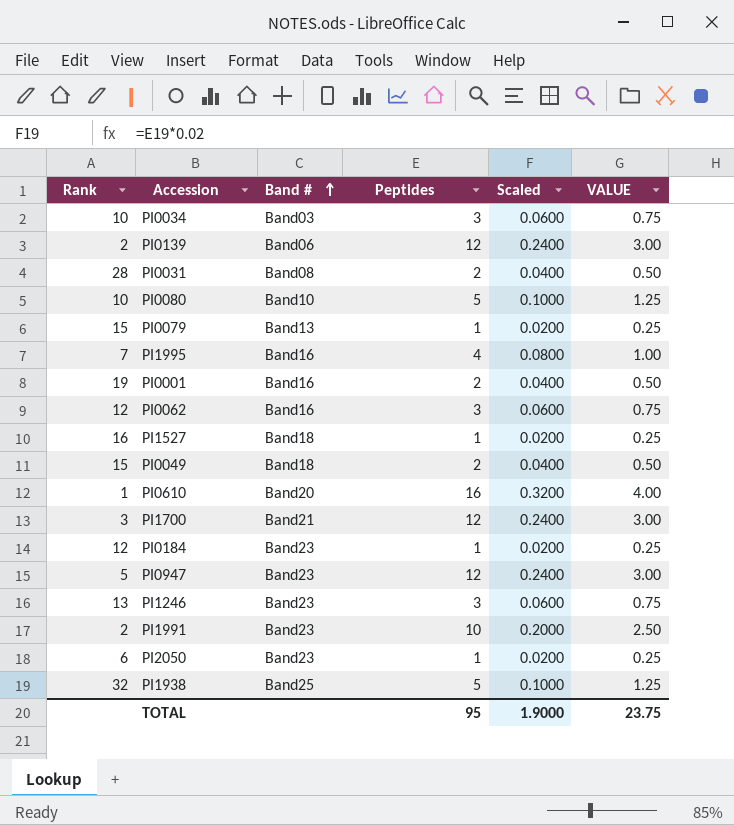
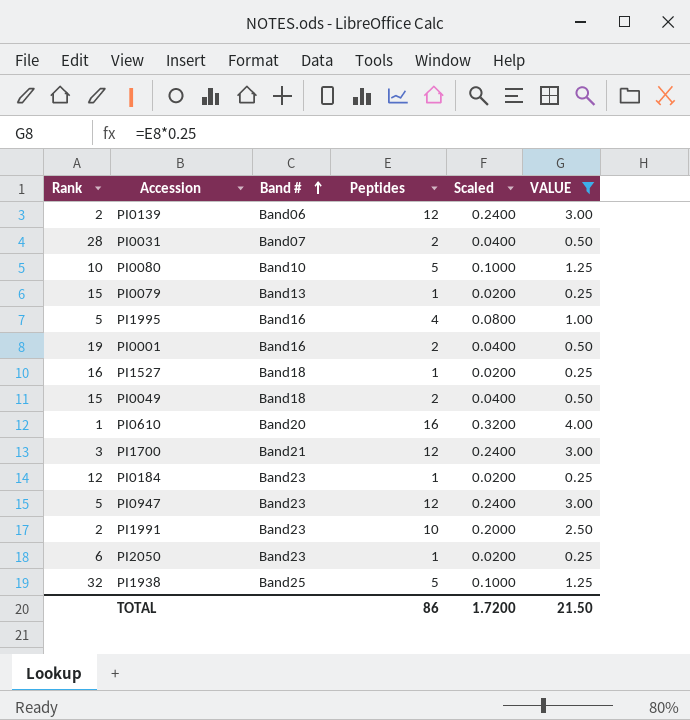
filter: none -> VALUE != 0.75
PI0031 | Band #: Band08 -> Band07
PI1995 | Rank: 7 -> 5
TOTAL | Peptides: 95 -> 86
TOTAL | Scaled: 1.9000 -> 1.7200
TOTAL | VALUE: 23.75 -> 21.50

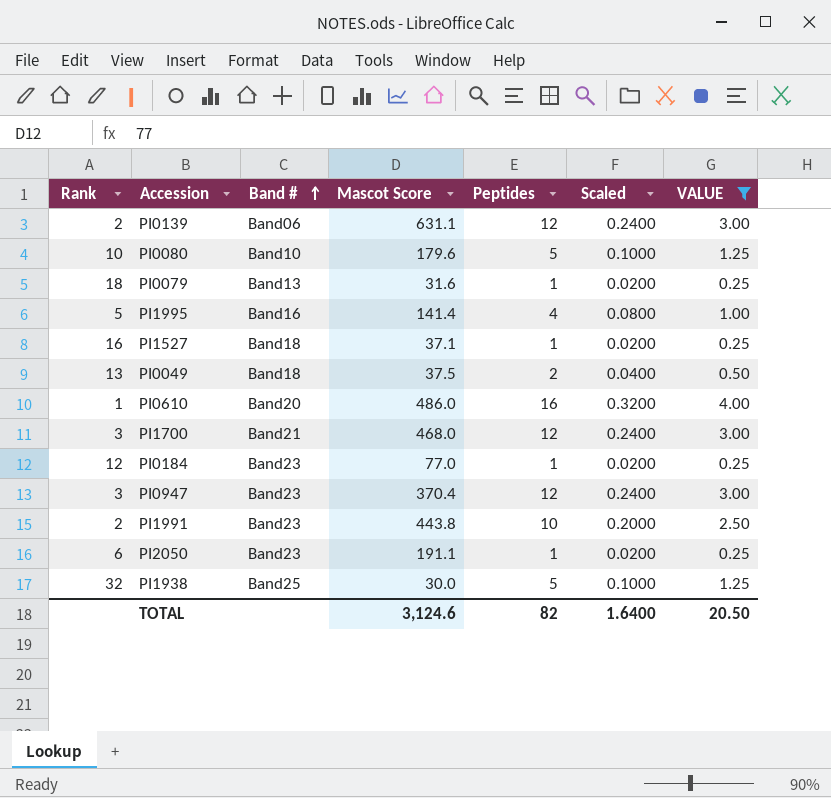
column Mascot Score | position: none -> 4
row PI0031: 28 | Band07 | 2 | 0.0400 | 0.50 -> none
row PI0001: 19 | Band16 | 2 | 0.0400 | 0.50 -> none
PI0079 | Rank: 15 -> 18
PI0049 | Rank: 15 -> 13
PI0947 | Rank: 5 -> 3
TOTAL | Peptides: 86 -> 82
TOTAL | Scaled: 1.7200 -> 1.6400
TOTAL | VALUE: 21.50 -> 20.50

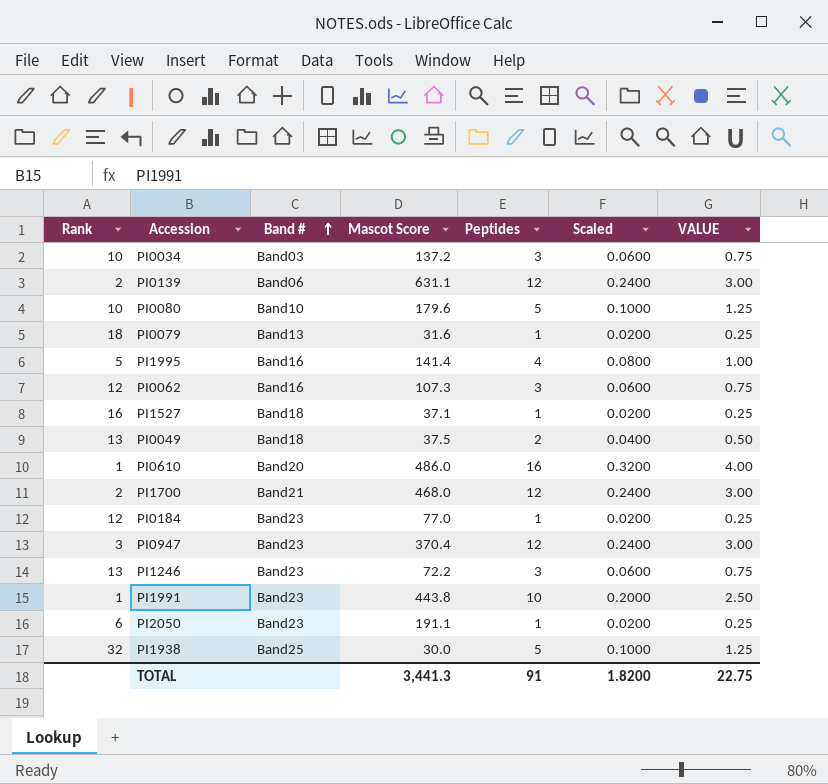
filter: VALUE != 0.75 -> none
PI1700 | Rank: 3 -> 2
PI1991 | Rank: 2 -> 1
TOTAL | Mascot Score: 3,124.6 -> 3,441.3
TOTAL | Peptides: 82 -> 91
TOTAL | Scaled: 1.6400 -> 1.8200
TOTAL | VALUE: 20.50 -> 22.75

